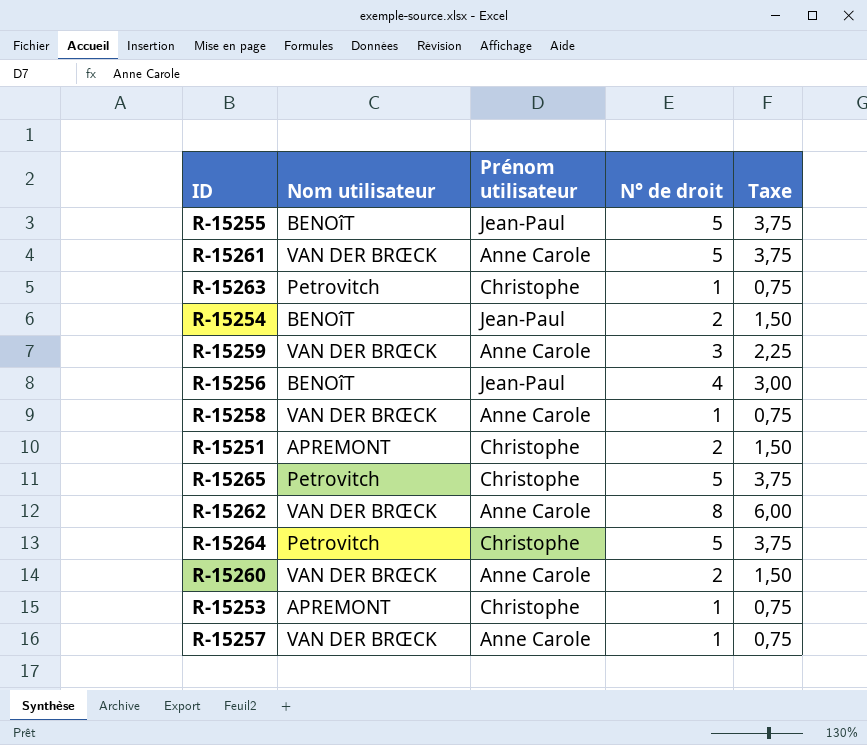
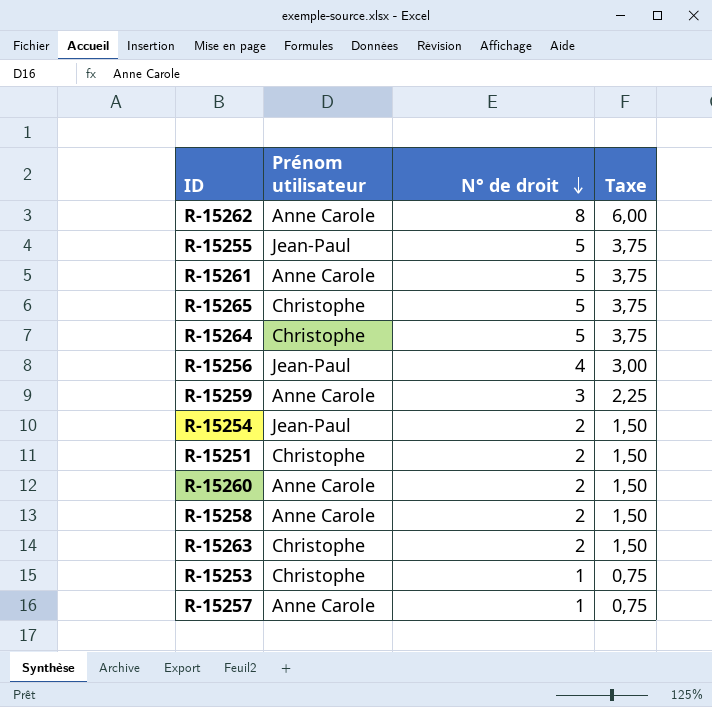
row order: none -> N° de droit descending
column Nom utilisateur | position: 2 -> none
R-15258 | N° de droit: 1 -> 2
R-15258 | Taxe: 0,75 -> 1,50
R-15263 | N° de droit: 1 -> 2
R-15263 | Taxe: 0,75 -> 1,50

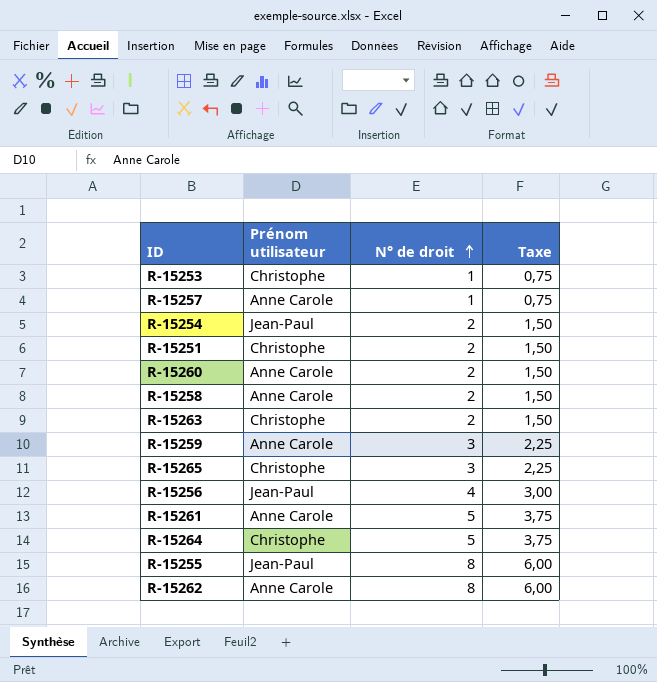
row order: N° de droit descending -> N° de droit ascending
R-15265 | N° de droit: 5 -> 3
R-15265 | Taxe: 3,75 -> 2,25
R-15255 | N° de droit: 5 -> 8
R-15255 | Taxe: 3,75 -> 6,00

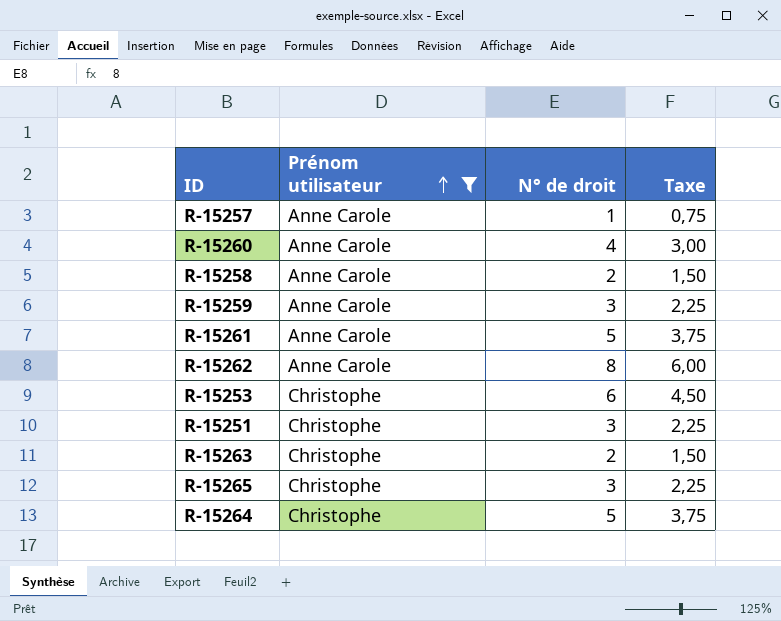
filter: none -> Prénom utilisateur != Jean-Paul
row order: N° de droit ascending -> Prénom utilisateur ascending
R-15260 | N° de droit: 2 -> 4
R-15260 | Taxe: 1,50 -> 3,00
R-15253 | N° de droit: 1 -> 6
R-15253 | Taxe: 0,75 -> 4,50
R-15251 | N° de droit: 2 -> 3
R-15251 | Taxe: 1,50 -> 2,25

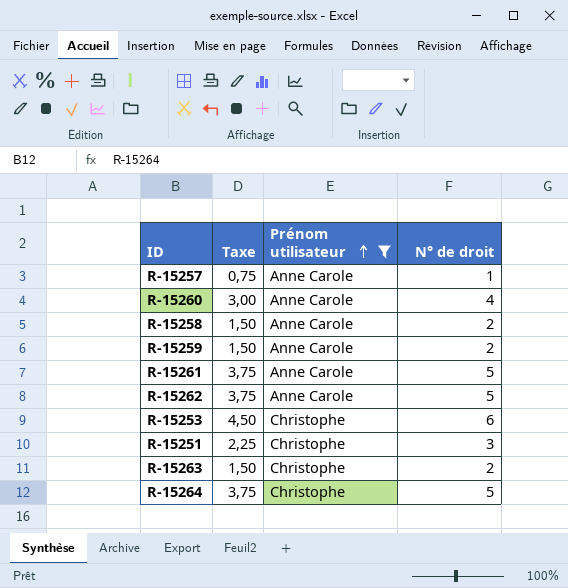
column Taxe | position: 4 -> 2
row R-15265: Christophe | 3 | 2,25 -> none
R-15259 | Taxe: 2,25 -> 1,50
R-15259 | N° de droit: 3 -> 2
R-15262 | Taxe: 6,00 -> 3,75
R-15262 | N° de droit: 8 -> 5

